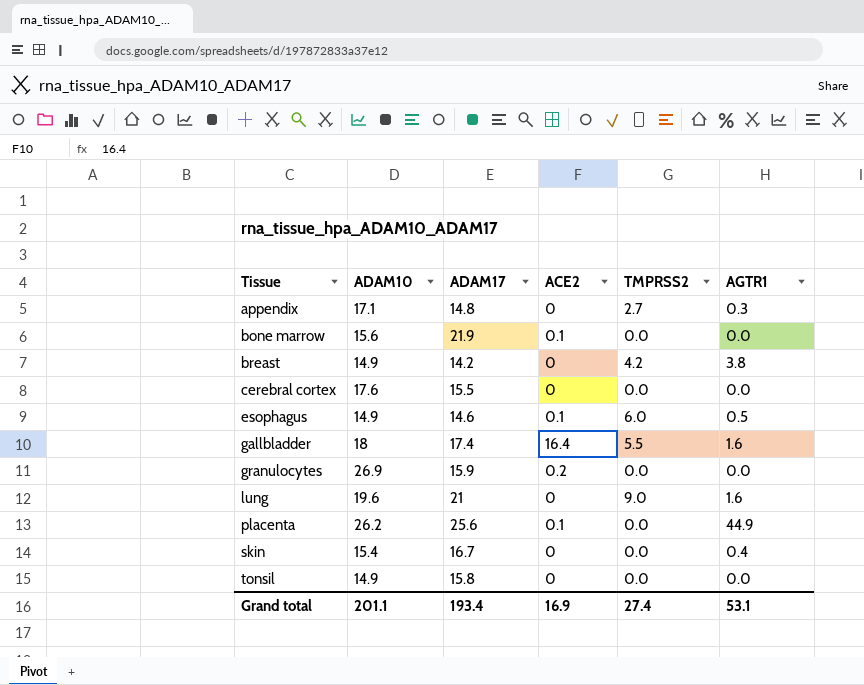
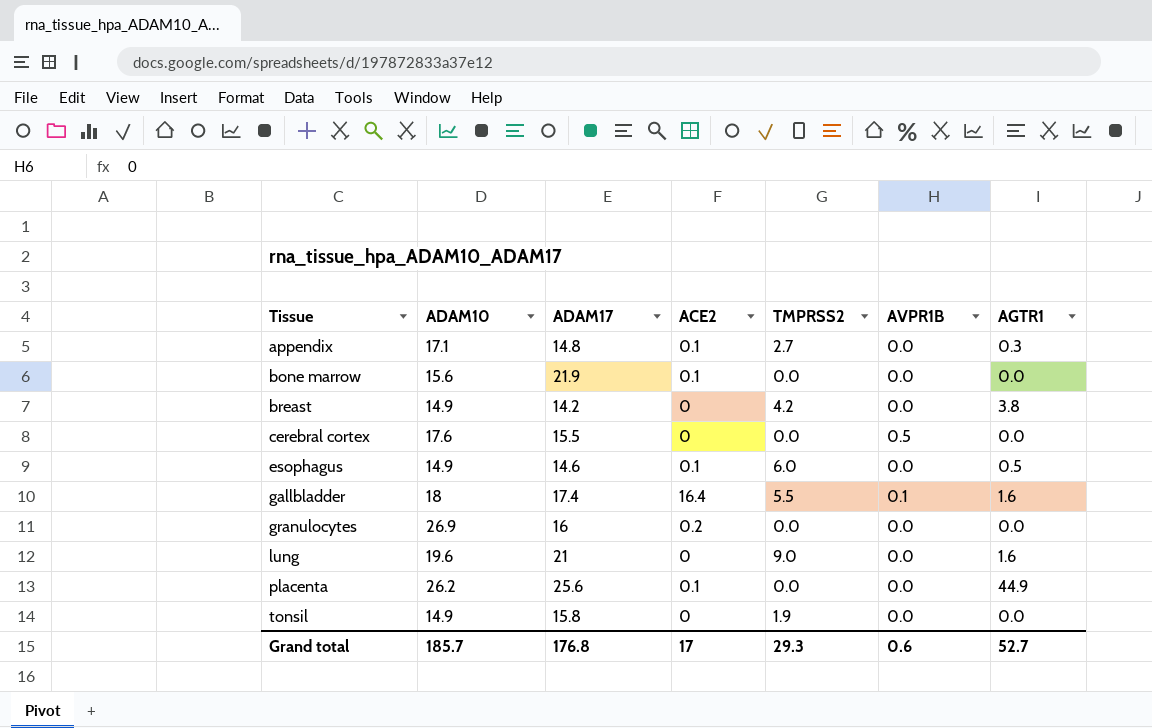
column AVPR1B | position: none -> 6
row skin: 15.4 | 16.7 | 0 | 0.0 | 0.4 -> none
appendix | ACE2: 0 -> 0.1
granulocytes | ADAM17: 15.9 -> 16
tonsil | TMPRSS2: 0.0 -> 1.9
Grand total | ADAM10: 201.1 -> 185.7
Grand total | ADAM17: 193.4 -> 176.8
Grand total | ACE2: 16.9 -> 17
Grand total | TMPRSS2: 27.4 -> 29.3
Grand total | AGTR1: 53.1 -> 52.7

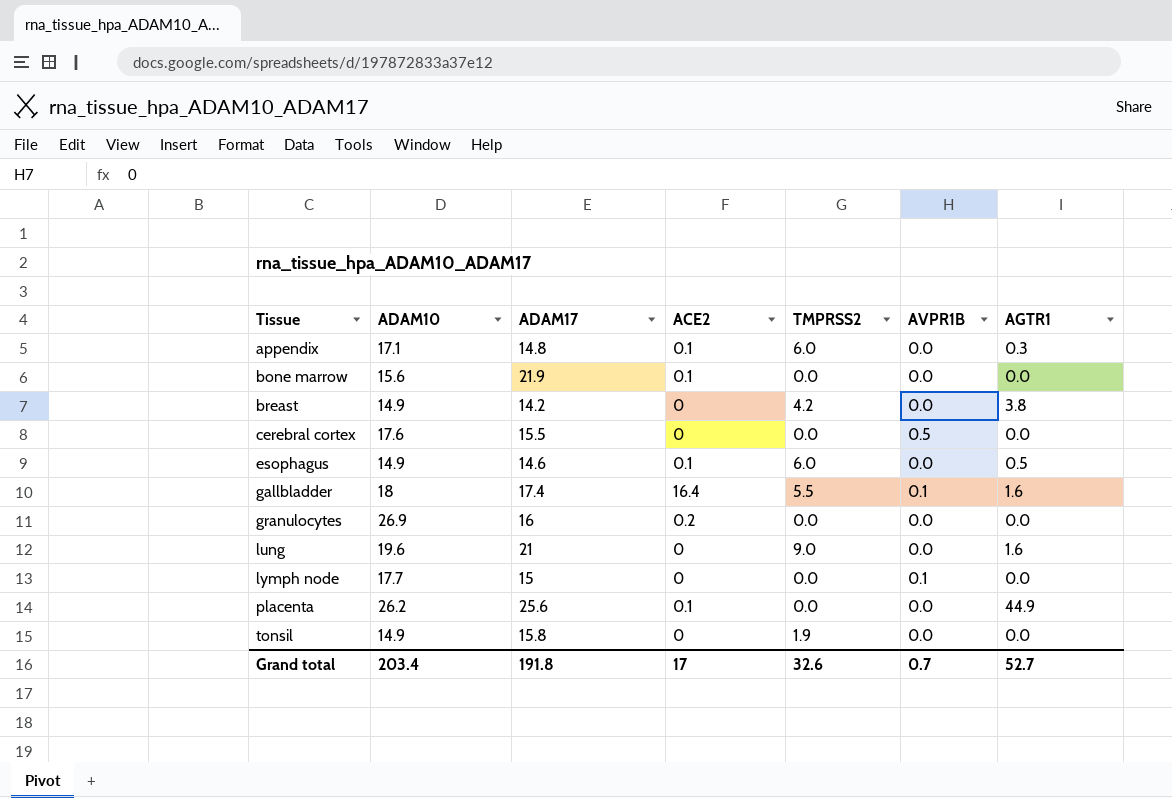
appendix | TMPRSS2: 2.7 -> 6.0
row lymph node: none -> 17.7 | 15 | 0 | 0.0 | 0.1 | 0.0
Grand total | ADAM10: 185.7 -> 203.4
Grand total | ADAM17: 176.8 -> 191.8
Grand total | TMPRSS2: 29.3 -> 32.6
Grand total | AVPR1B: 0.6 -> 0.7

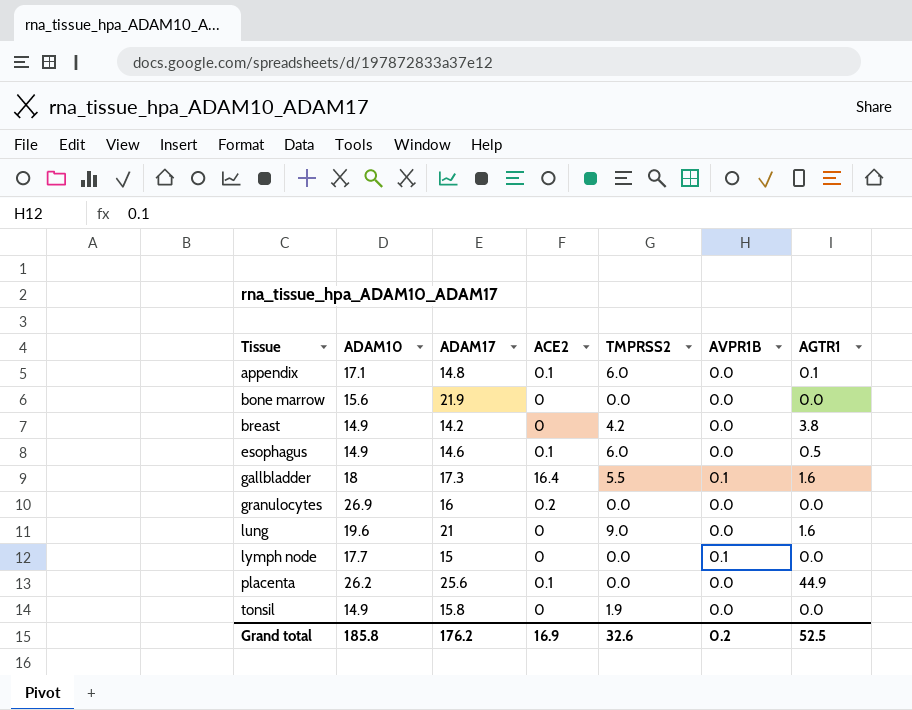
row cerebral cortex: 17.6 | 15.5 | 0 | 0.0 | 0.5 | 0.0 -> none
appendix | AGTR1: 0.3 -> 0.1
bone marrow | ACE2: 0.1 -> 0
gallbladder | ADAM17: 17.4 -> 17.3
Grand total | ADAM10: 203.4 -> 185.8
Grand total | ADAM17: 191.8 -> 176.2
Grand total | ACE2: 17 -> 16.9
Grand total | AVPR1B: 0.7 -> 0.2
Grand total | AGTR1: 52.7 -> 52.5

